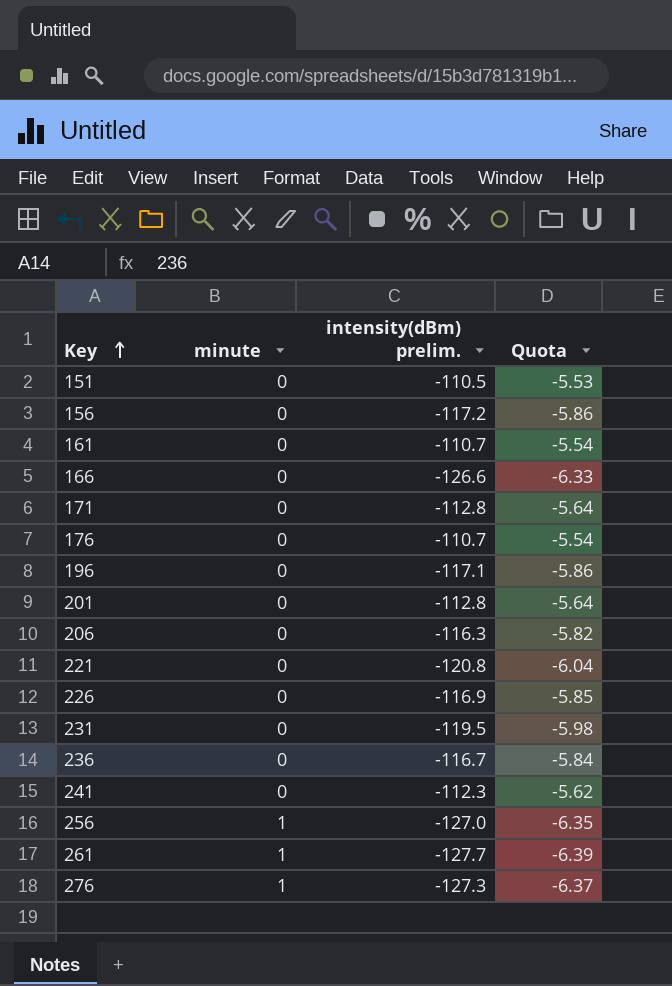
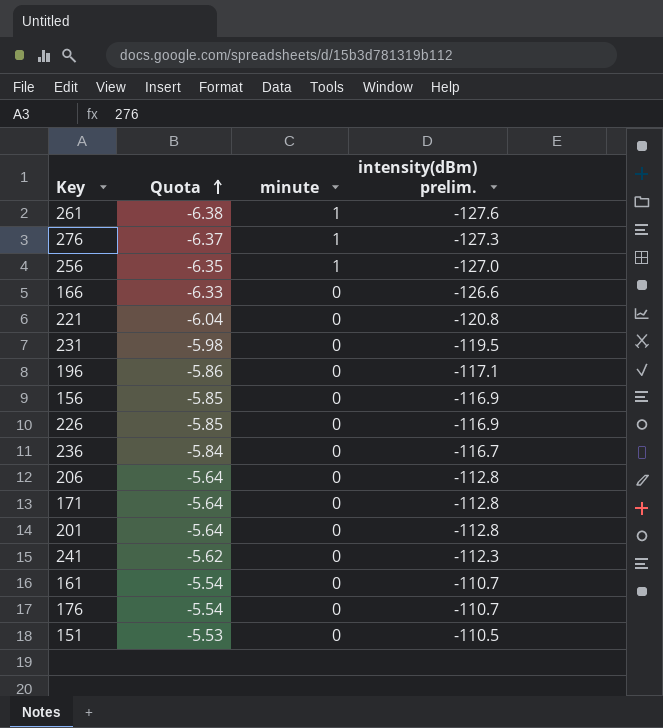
row order: Key ascending -> Quota ascending
column Quota | position: 4 -> 2
261 | Quota: -6.39 -> -6.38
261 | intensity(dBm) prelim.: -127.7 -> -127.6
156 | Quota: -5.86 -> -5.85
156 | intensity(dBm) prelim.: -117.2 -> -116.9
206 | Quota: -5.82 -> -5.64
206 | intensity(dBm) prelim.: -116.3 -> -112.8

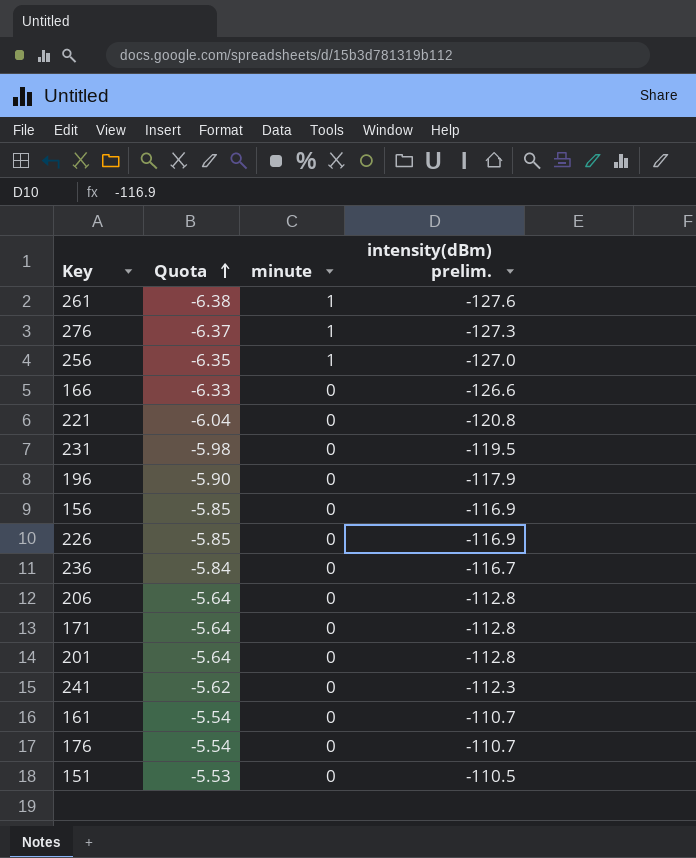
196 | Quota: -5.86 -> -5.90
196 | intensity(dBm) prelim.: -117.1 -> -117.9

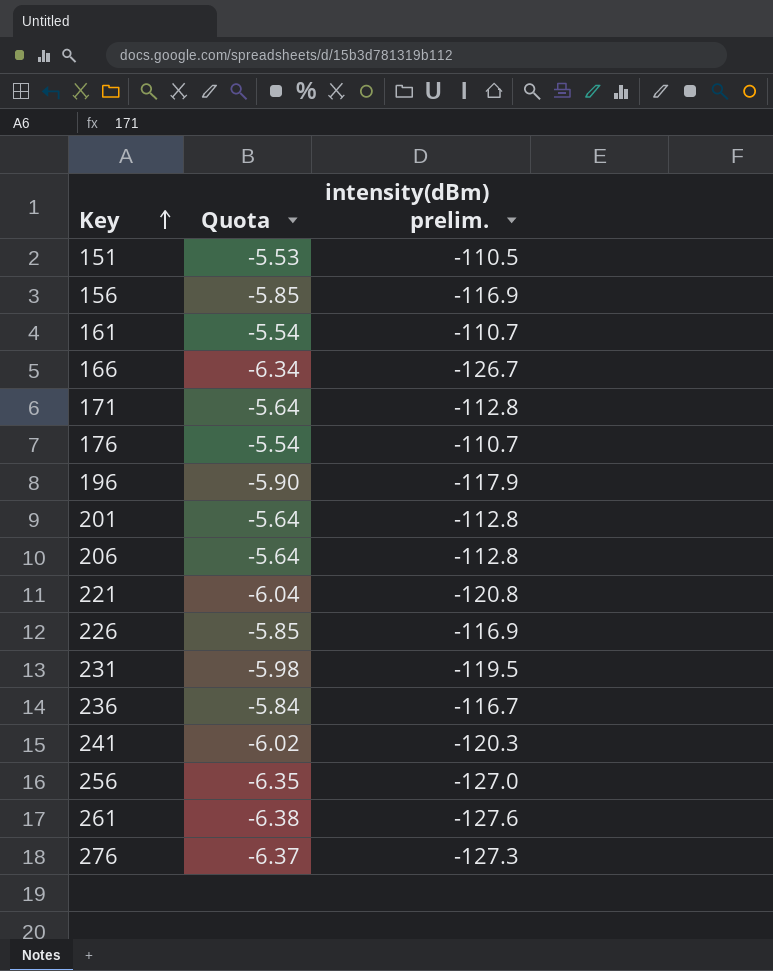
row order: Quota ascending -> Key ascending
column minute | position: 3 -> none
166 | Quota: -6.33 -> -6.34
166 | intensity(dBm) prelim.: -126.6 -> -126.7
241 | Quota: -5.62 -> -6.02
241 | intensity(dBm) prelim.: -112.3 -> -120.3

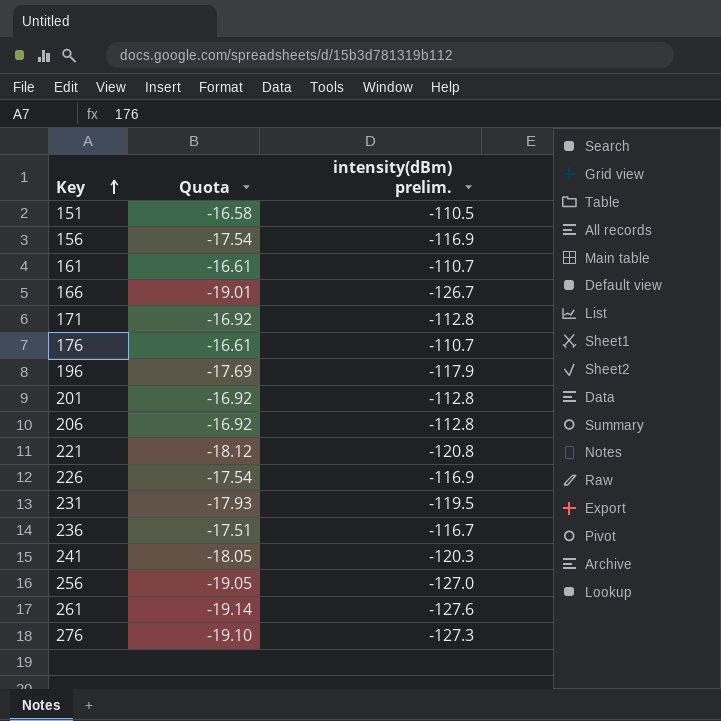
column Quota | formula: [intensity(dBm) prelim.] * 0.05 -> [intensity(dBm) prelim.] * 0.15

